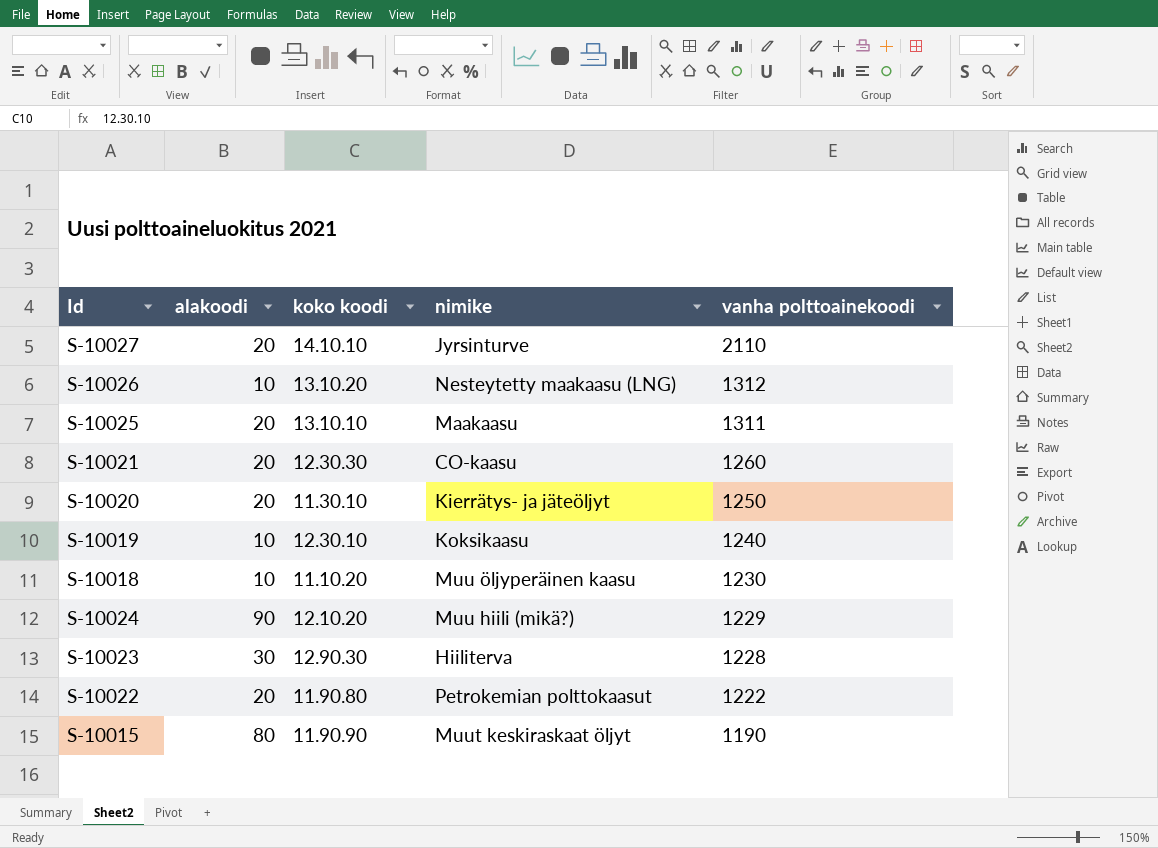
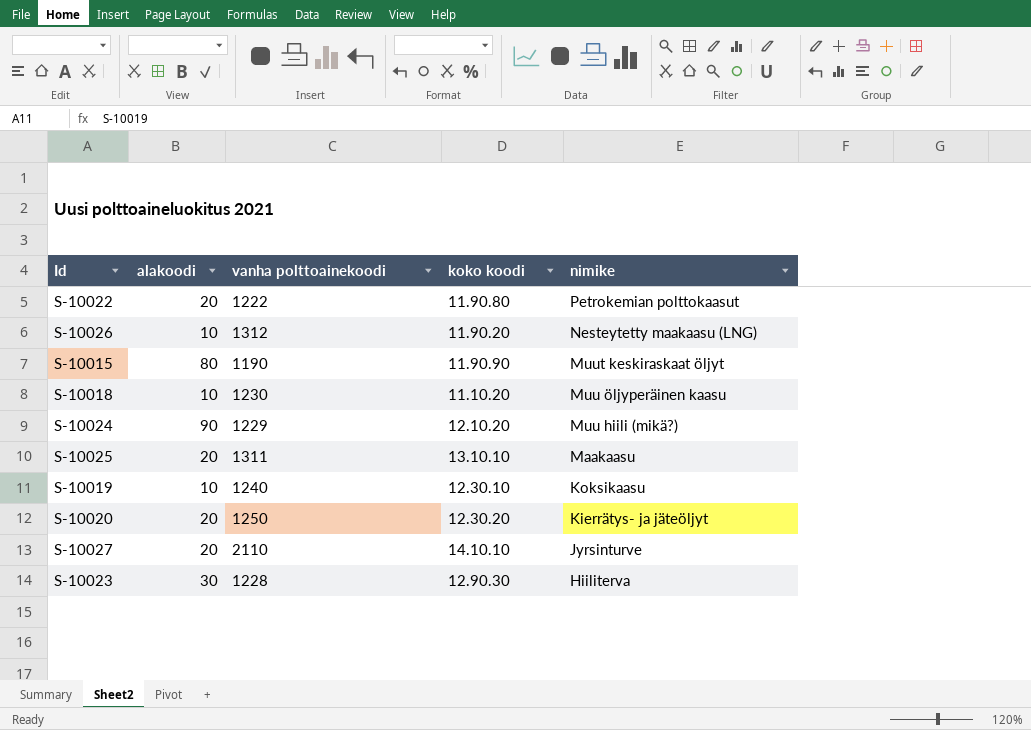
row order: vanha polttoainekoodi descending -> nimike descending
column vanha polttoainekoodi | position: 5 -> 3
row S-10021: 20 | 12.30.30 | CO-kaasu | 1260 -> none
S-10026 | koko koodi: 13.10.20 -> 11.90.20
S-10020 | koko koodi: 11.30.10 -> 12.30.20

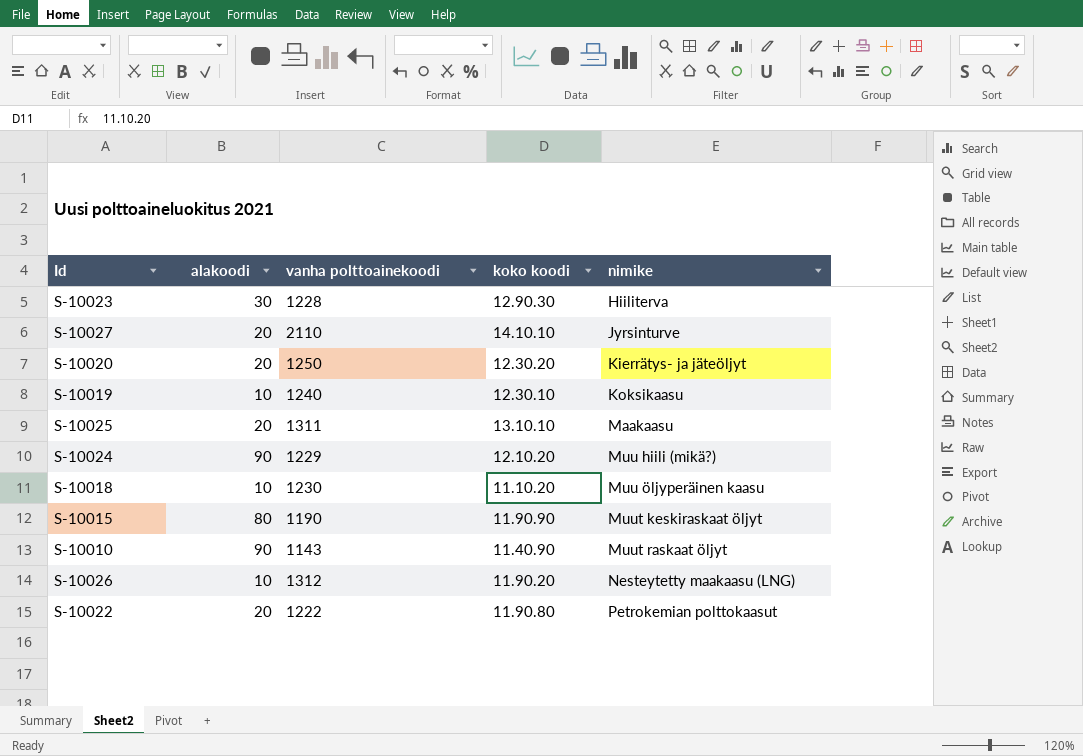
row order: nimike descending -> nimike ascending
row S-10010: none -> 90 | 1143 | 11.40.90 | Muut raskaat öljyt

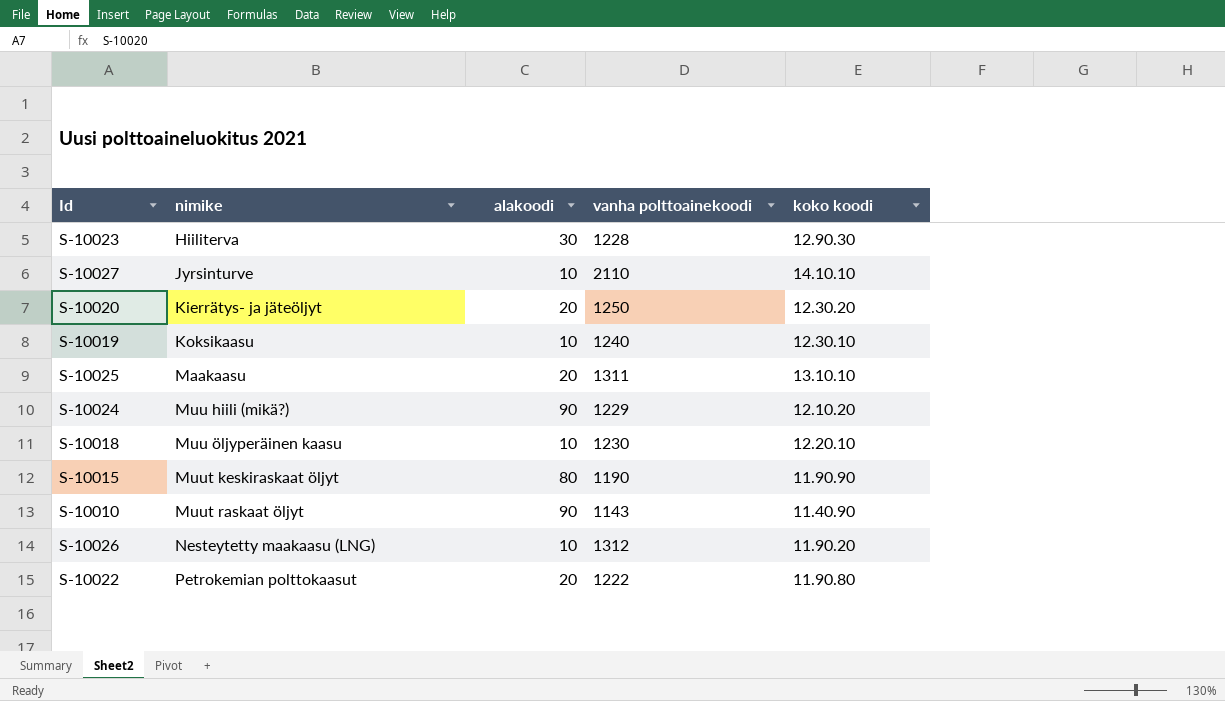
column nimike | position: 5 -> 2
S-10027 | alakoodi: 20 -> 10
S-10018 | koko koodi: 11.10.20 -> 12.20.10

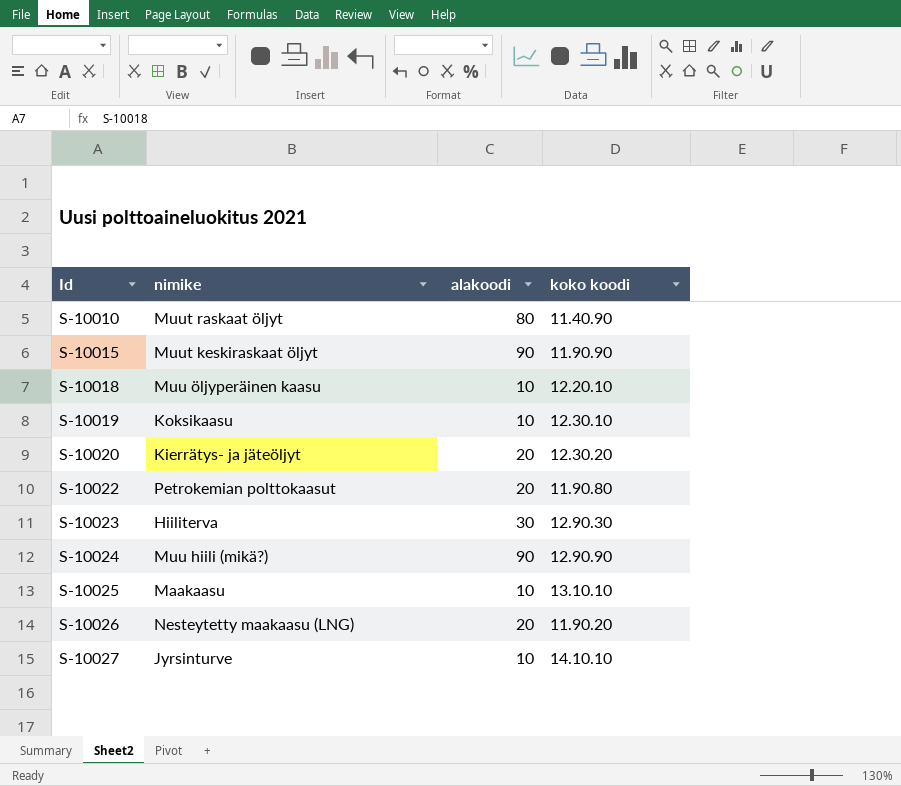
row order: nimike ascending -> Id ascending
column vanha polttoainekoodi | position: 4 -> none
S-10010 | alakoodi: 90 -> 80
S-10015 | alakoodi: 80 -> 90
S-10024 | koko koodi: 12.10.20 -> 12.90.90
S-10025 | alakoodi: 20 -> 10
S-10026 | alakoodi: 10 -> 20

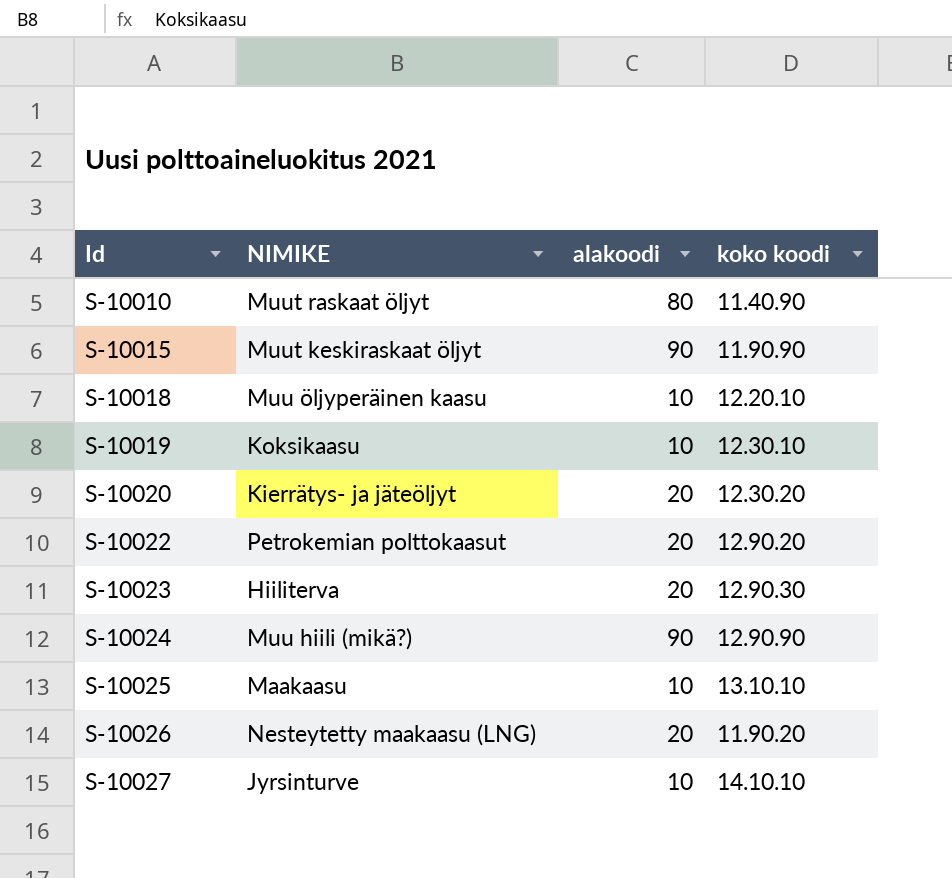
column name: nimike -> NIMIKE
S-10022 | koko koodi: 11.90.80 -> 12.90.20
S-10023 | alakoodi: 30 -> 20

